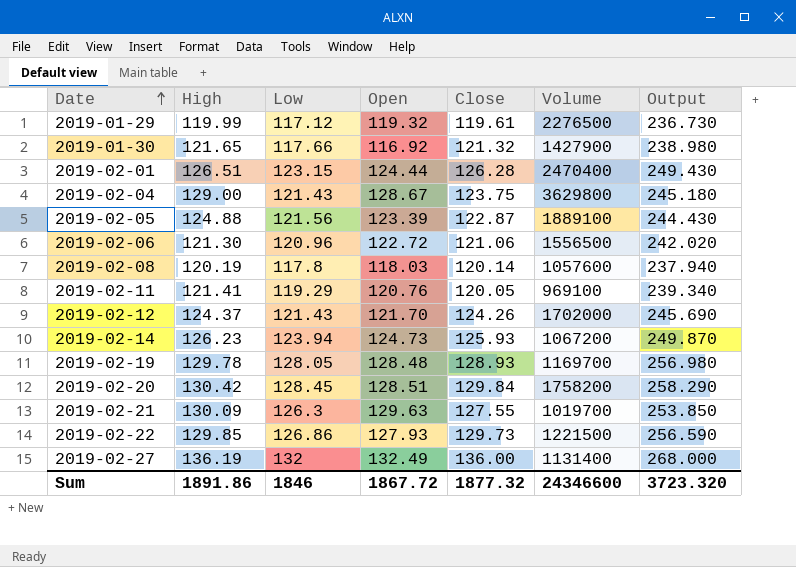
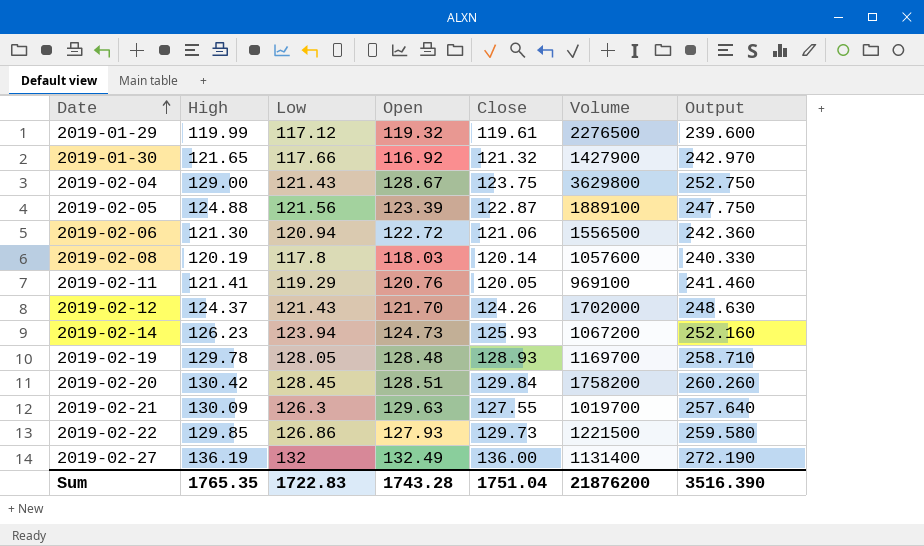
column Output | formula: [Low] + [Close] -> [High] + [Close]
row 2019-02-01: 126.51 | 123.15 | 124.44 | 126.28 | 2470400 | 249.430 -> none
2019-02-06 | Low: 120.96 -> 120.94
Sum | High: 1891.86 -> 1765.35
Sum | Low: 1846 -> 1722.83
Sum | Open: 1867.72 -> 1743.28
Sum | Close: 1877.32 -> 1751.04
Sum | Volume: 24346600 -> 21876200
Sum | Output: 3723.320 -> 3516.390

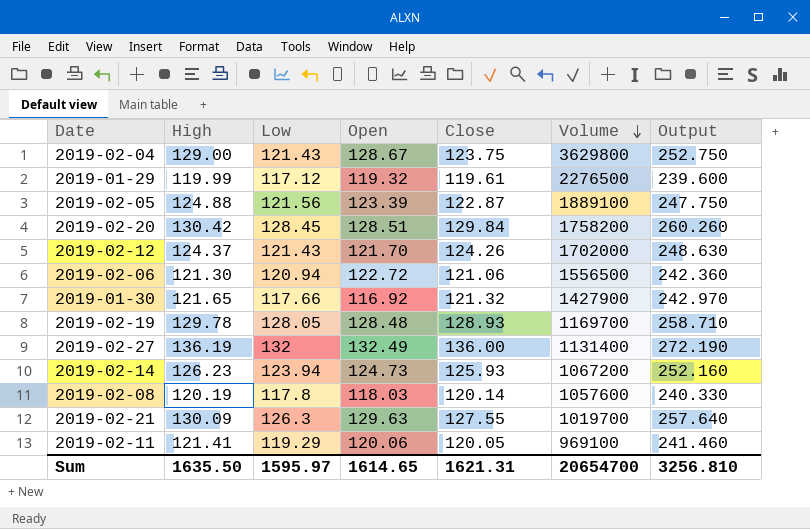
row order: Date ascending -> Volume descending
row 2019-02-22: 129.85 | 126.86 | 127.93 | 129.73 | 1221500 | 259.580 -> none
2019-02-11 | Open: 120.76 -> 120.06
Sum | High: 1765.35 -> 1635.50
Sum | Low: 1722.83 -> 1595.97
Sum | Open: 1743.28 -> 1614.65
Sum | Close: 1751.04 -> 1621.31
Sum | Volume: 21876200 -> 20654700
Sum | Output: 3516.390 -> 3256.810

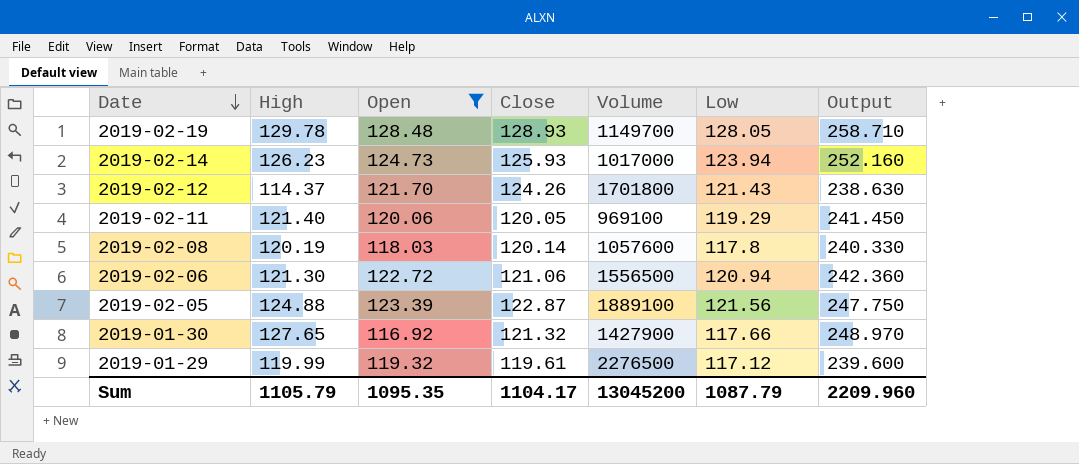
filter: none -> Open <= 128.48
row order: Volume descending -> Date descending
column Low | position: 3 -> 6
2019-02-19 | Volume: 1169700 -> 1149700
2019-02-14 | Volume: 1067200 -> 1017000
2019-02-12 | High: 124.37 -> 114.37
2019-02-12 | Volume: 1702000 -> 1701800
2019-02-12 | Output: 248.630 -> 238.630
2019-02-11 | High: 121.41 -> 121.40
2019-02-11 | Output: 241.460 -> 241.450
2019-01-30 | High: 121.65 -> 127.65
2019-01-30 | Output: 242.970 -> 248.970
Sum | High: 1635.50 -> 1105.79
Sum | Open: 1614.65 -> 1095.35
Sum | Close: 1621.31 -> 1104.17
Sum | Volume: 20654700 -> 13045200
Sum | Low: 1595.97 -> 1087.79
Sum | Output: 3256.810 -> 2209.960

